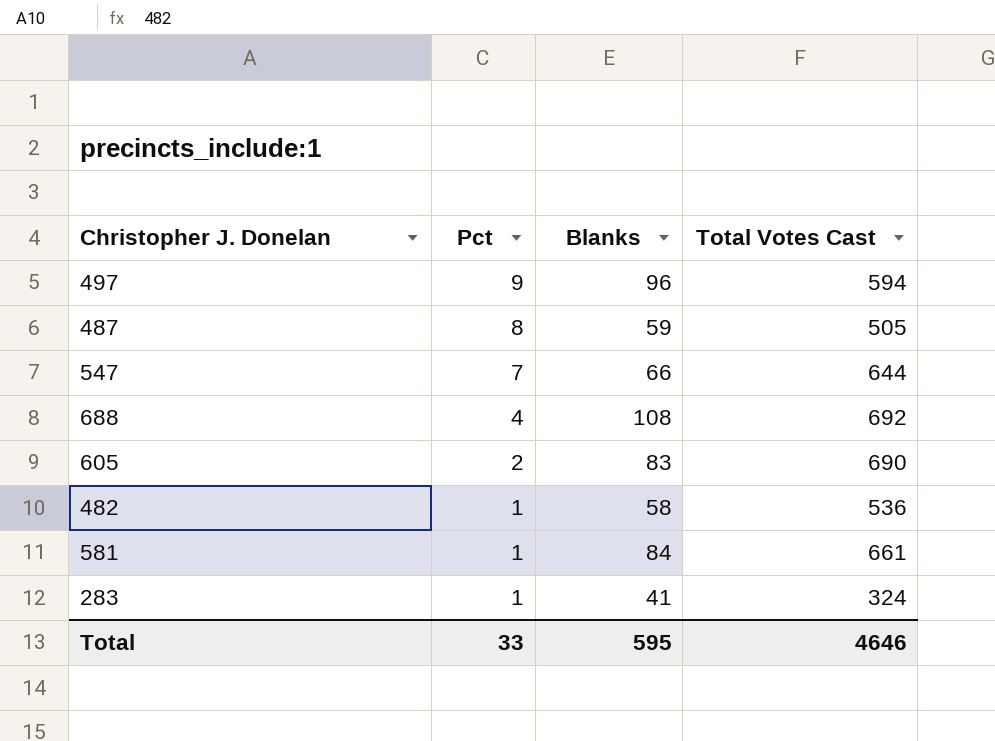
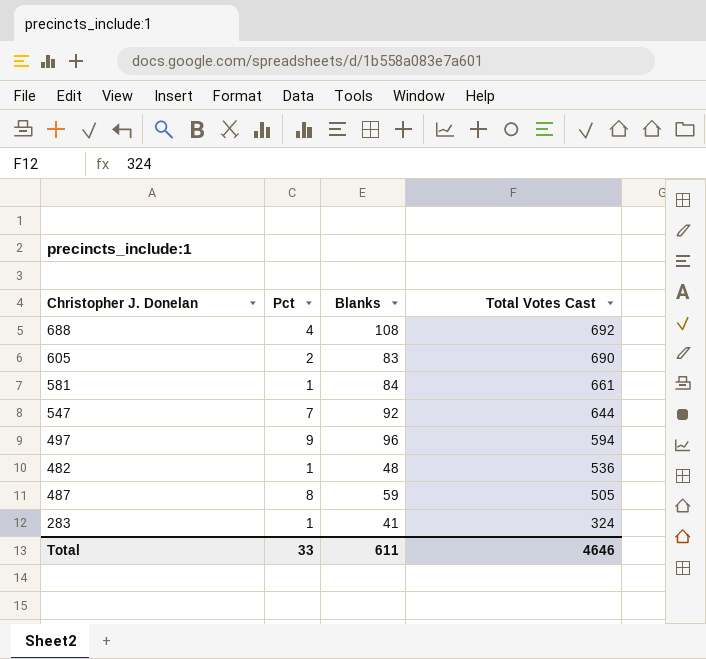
row order: Pct descending -> Total Votes Cast descending
547 | Blanks: 66 -> 92
482 | Blanks: 58 -> 48
Total | Blanks: 595 -> 611

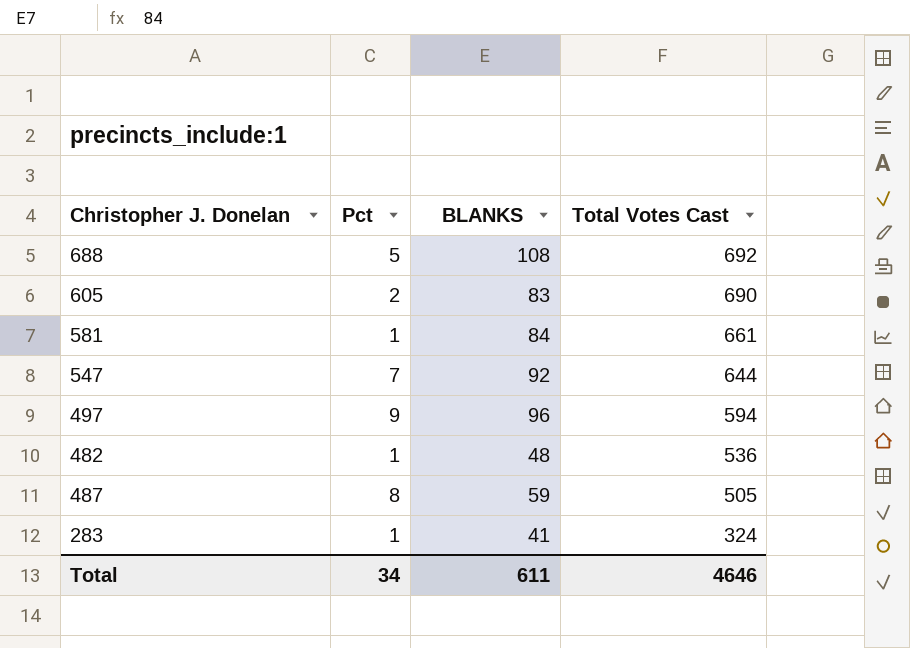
column name: Blanks -> BLANKS
688 | Pct: 4 -> 5
Total | Pct: 33 -> 34

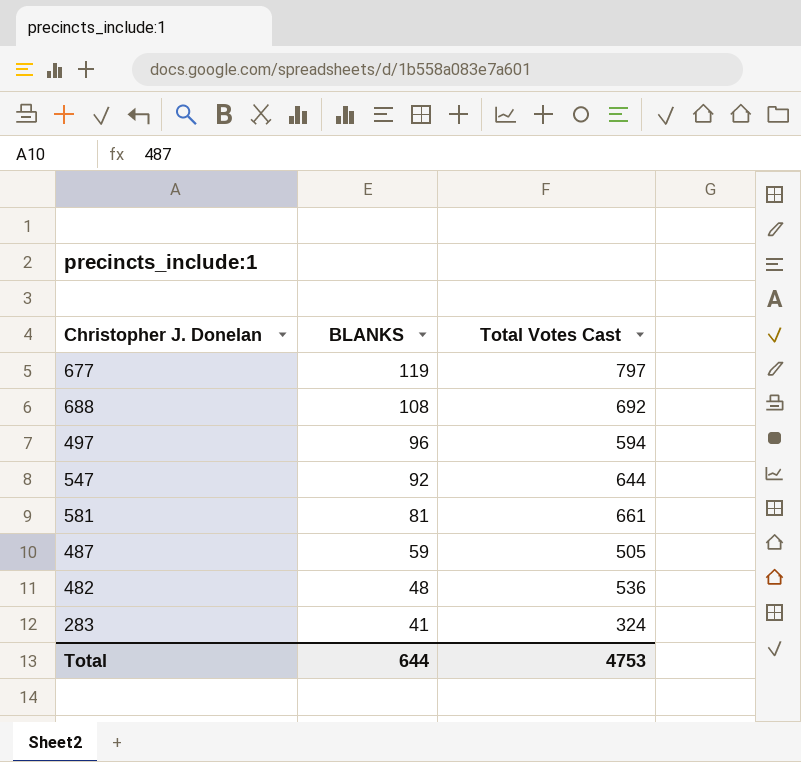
row order: Total Votes Cast descending -> BLANKS descending
column Pct | position: 2 -> none
row 605: 2 | 83 | 690 -> none
row 677: none -> 119 | 797
581 | BLANKS: 84 -> 81
Total | BLANKS: 611 -> 644
Total | Total Votes Cast: 4646 -> 4753

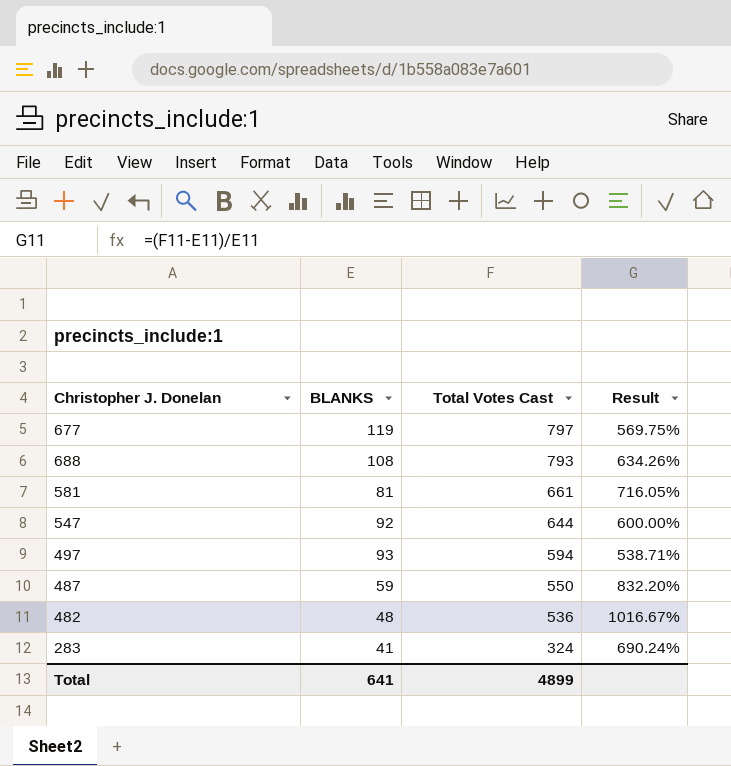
row order: BLANKS descending -> Total Votes Cast descending
column Result | formula: none -> ([Total Votes Cast] - [BLANKS]) / [BLANKS]
688 | Total Votes Cast: 692 -> 793
497 | BLANKS: 96 -> 93
487 | Total Votes Cast: 505 -> 550
Total | BLANKS: 644 -> 641
Total | Total Votes Cast: 4753 -> 4899

